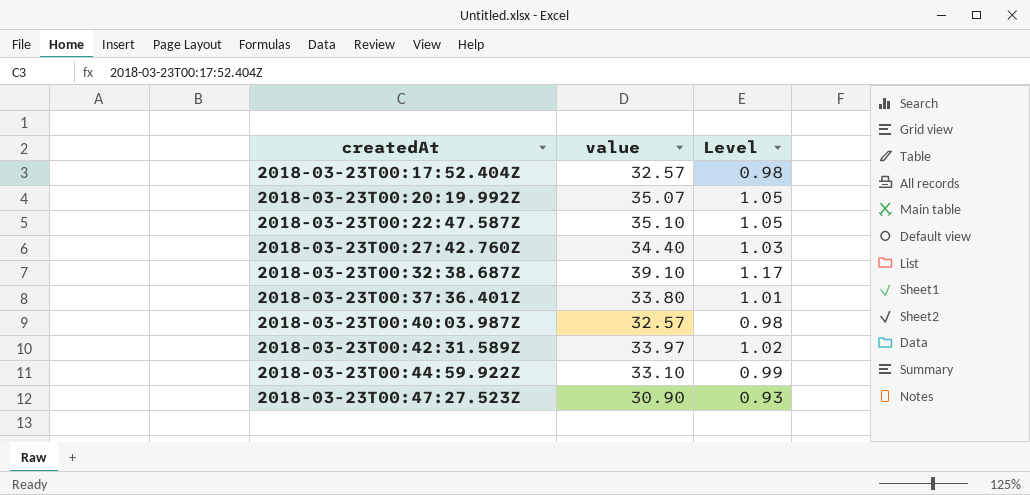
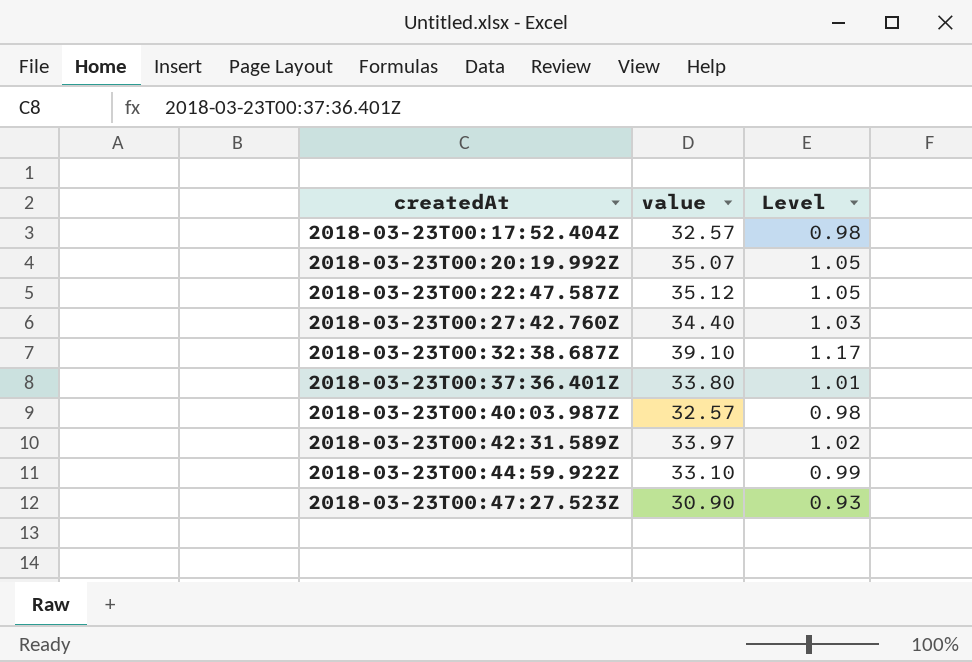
2018-03-23T00:22:47.587Z | value: 35.10 -> 35.12

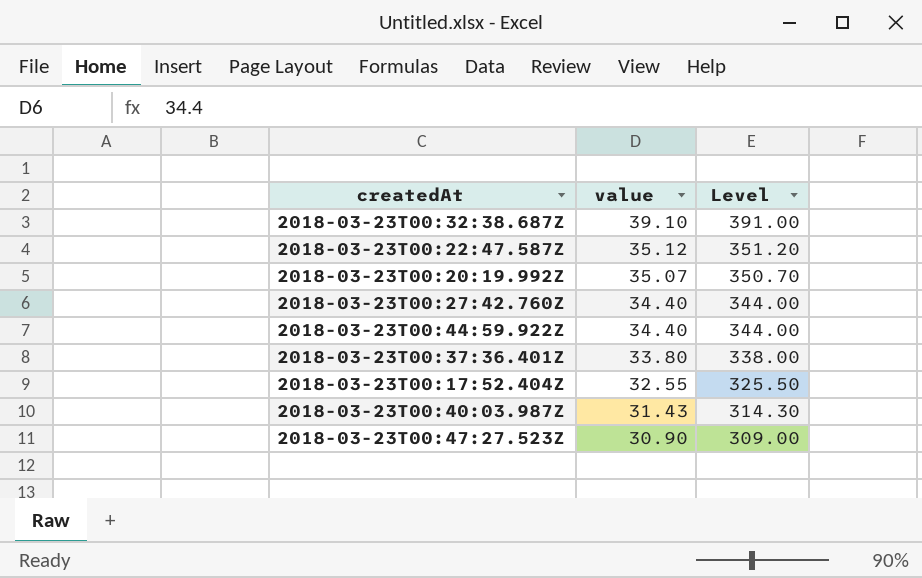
row order: createdAt ascending -> value descending
column Level | formula: [value] * 0.03 -> [value] * 10
row 2018-03-23T00:42:31.589Z: 33.97 | 1.02 -> none
2018-03-23T00:44:59.922Z | value: 33.10 -> 34.40
2018-03-23T00:17:52.404Z | value: 32.57 -> 32.55
2018-03-23T00:40:03.987Z | value: 32.57 -> 31.43

